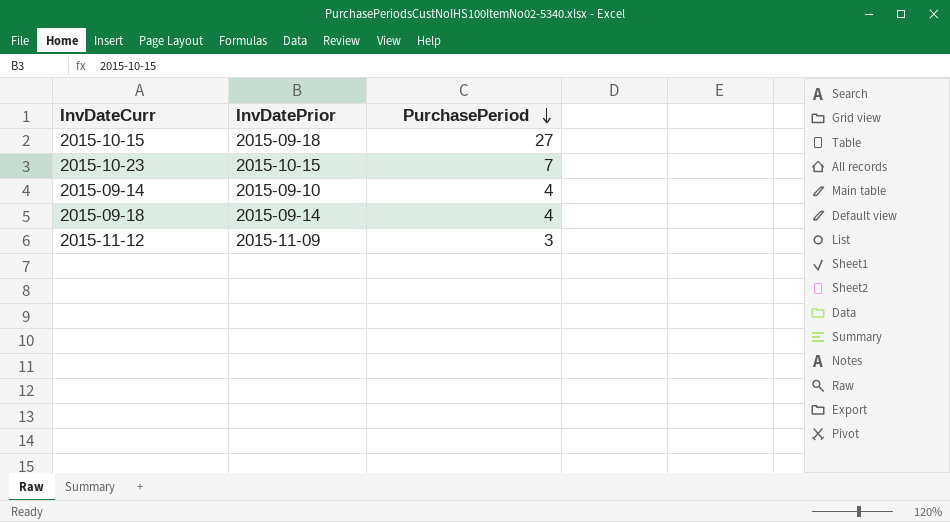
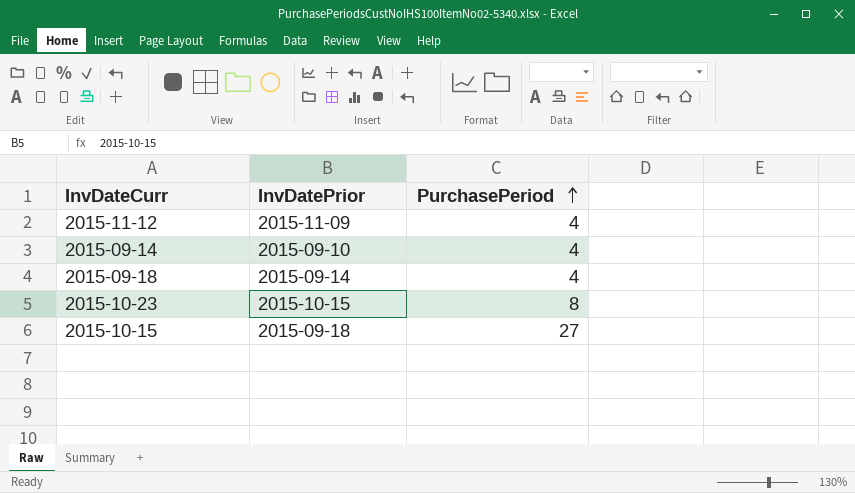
row order: PurchasePeriod descending -> PurchasePeriod ascending
2015-11-12 | PurchasePeriod: 3 -> 4
2015-10-23 | PurchasePeriod: 7 -> 8

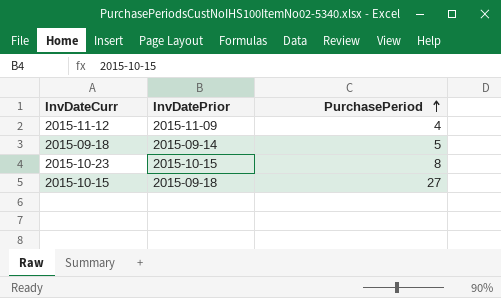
row 2015-09-14: 2015-09-10 | 4 -> none
2015-09-18 | PurchasePeriod: 4 -> 5

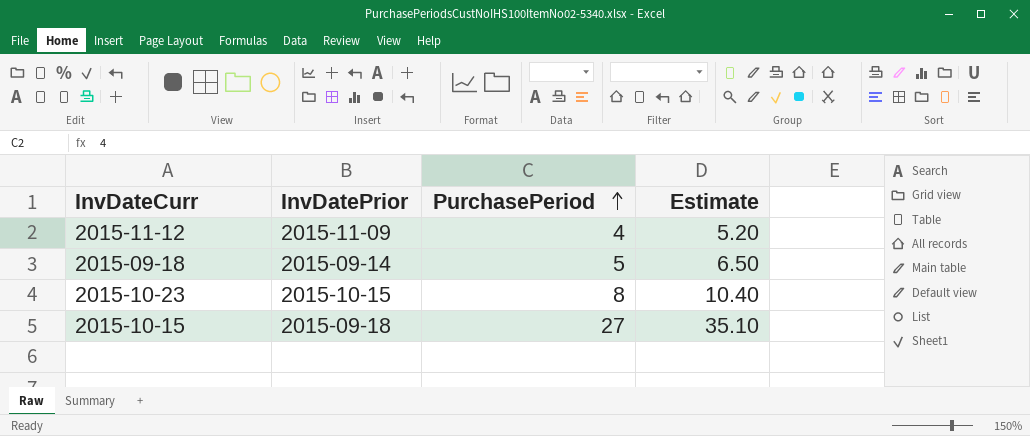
column Estimate | formula: none -> [PurchasePeriod] * 1.3

